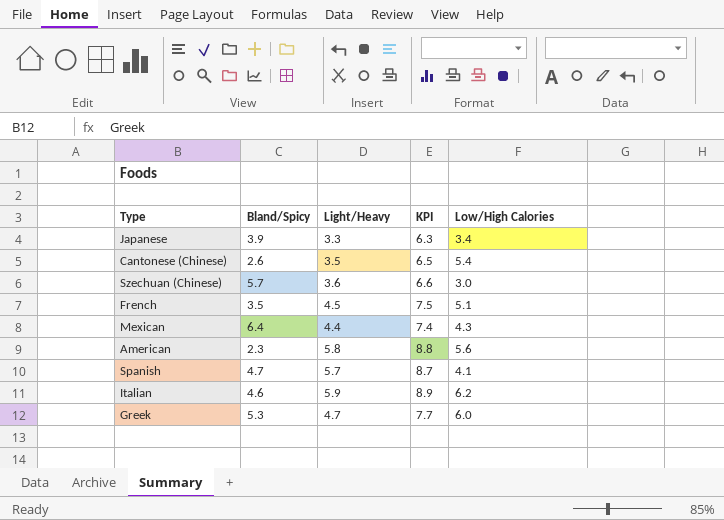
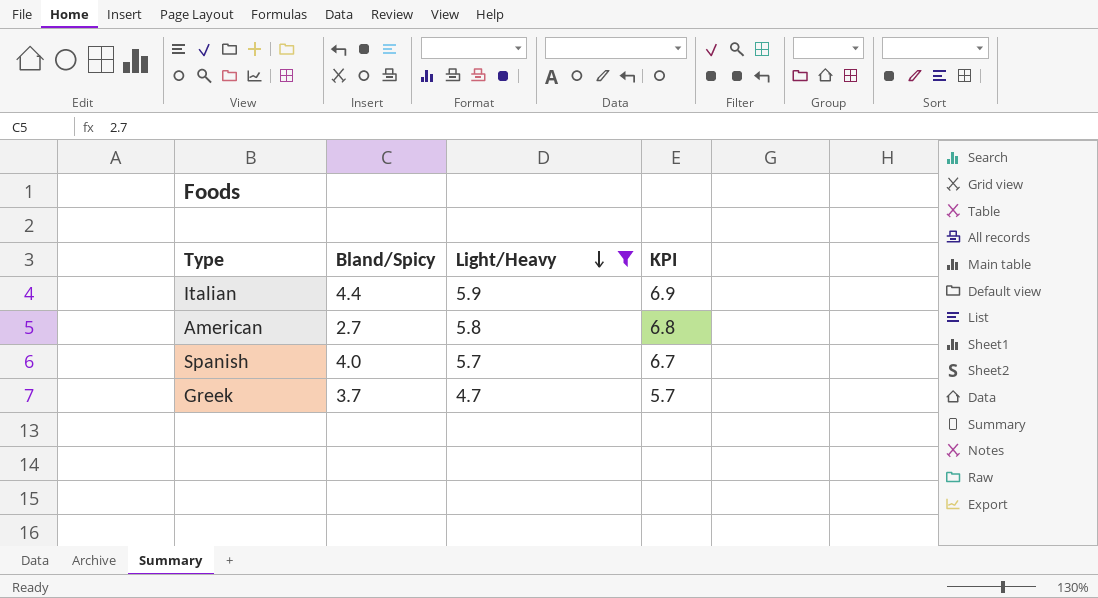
filter: none -> Light/Heavy >= 4.7
row order: none -> Light/Heavy descending
column Low/High Calories | position: 5 -> none
column KPI | formula: [Light/Heavy] + 3 -> [Light/Heavy] + 1
Italian | Bland/Spicy: 4.6 -> 4.4
American | Bland/Spicy: 2.3 -> 2.7
Spanish | Bland/Spicy: 4.7 -> 4.0
Greek | Bland/Spicy: 5.3 -> 3.7

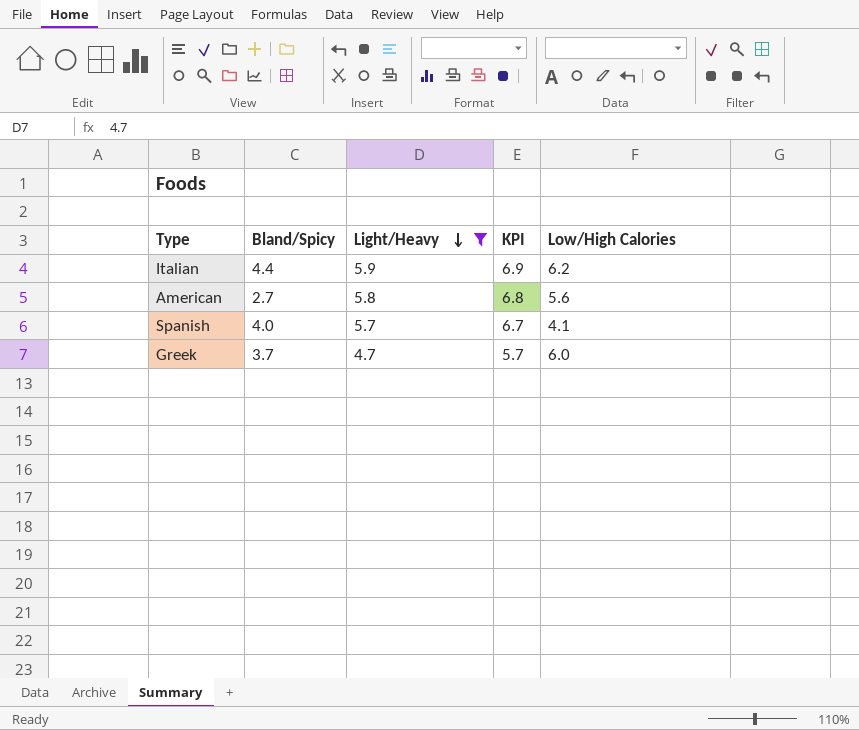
column Low/High Calories | position: none -> 5

